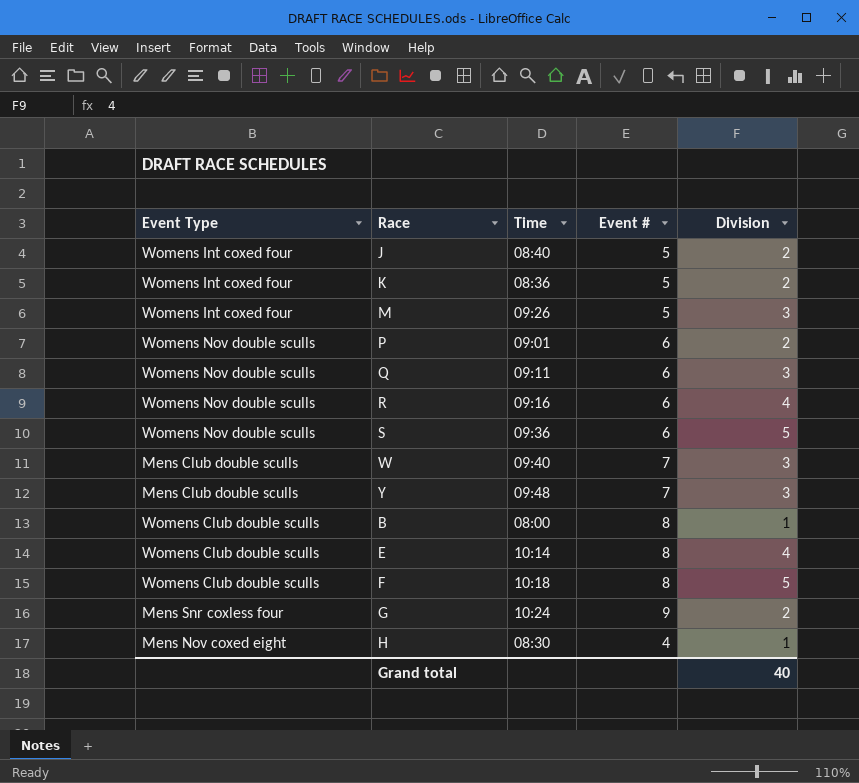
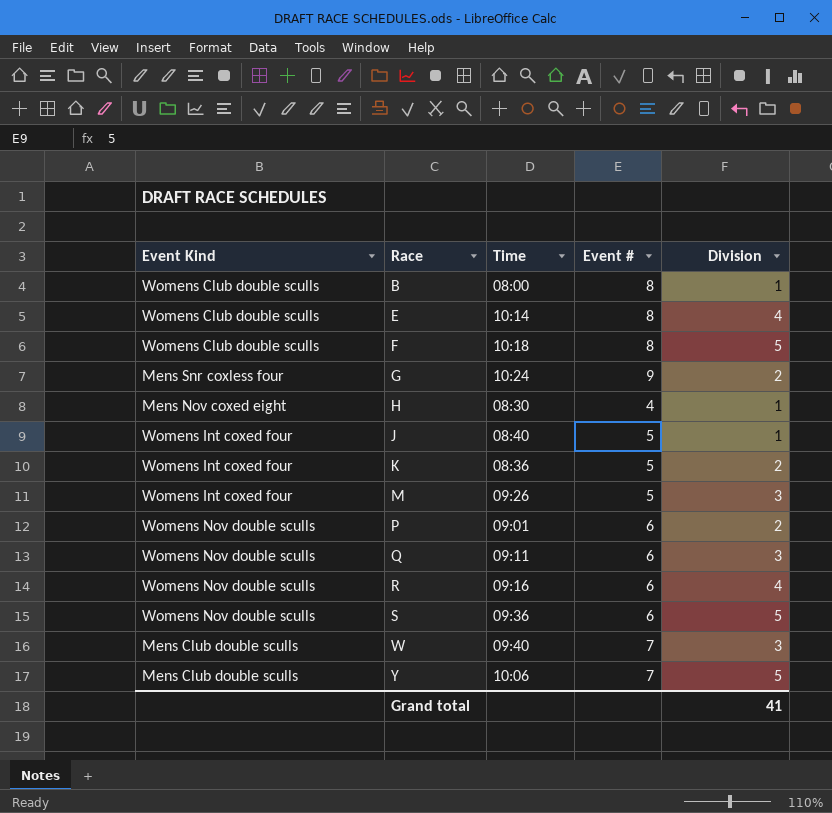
row order: none -> Race ascending
column name: Event Type -> Event Kind
J | Division: 2 -> 1
Y | Time: 09:48 -> 10:06
Y | Division: 3 -> 5
Grand total | Division: 40 -> 41

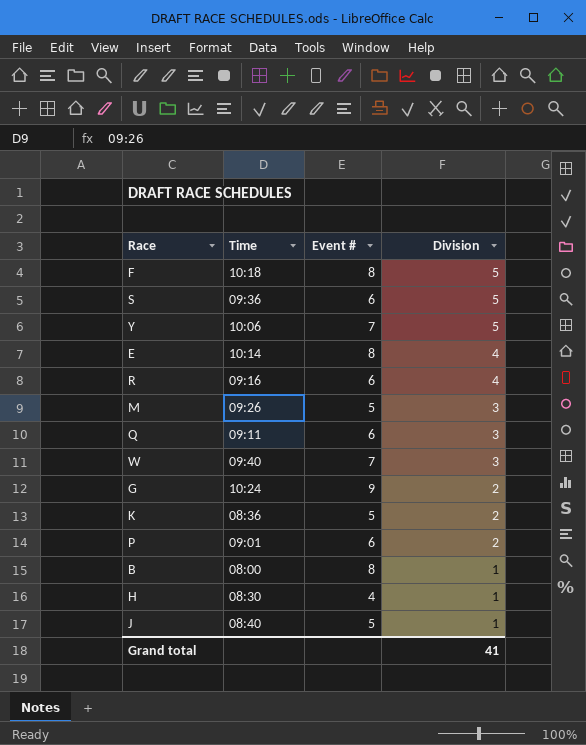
row order: Race ascending -> Division descending
column Event Kind | position: 1 -> none

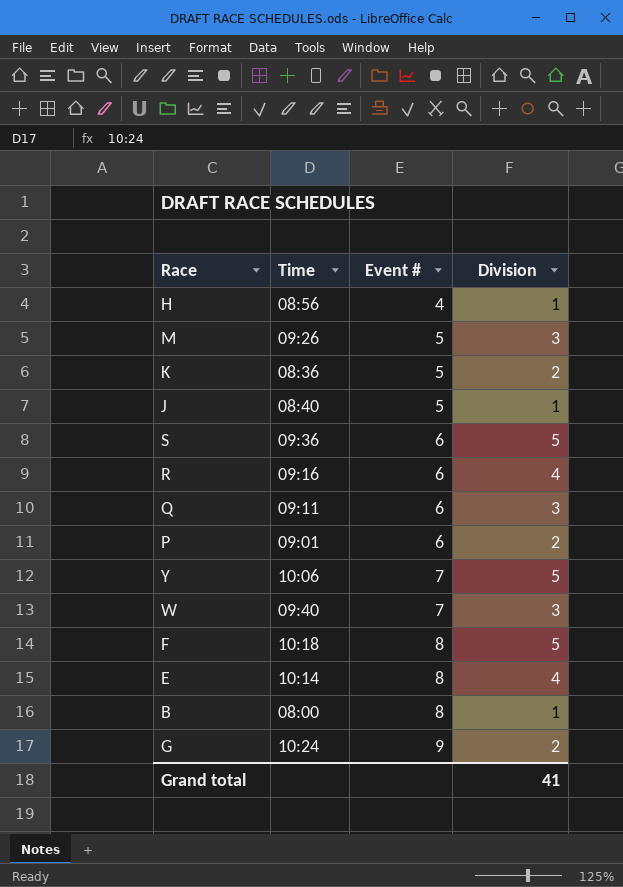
row order: Division descending -> Event # ascending
H | Time: 08:30 -> 08:56

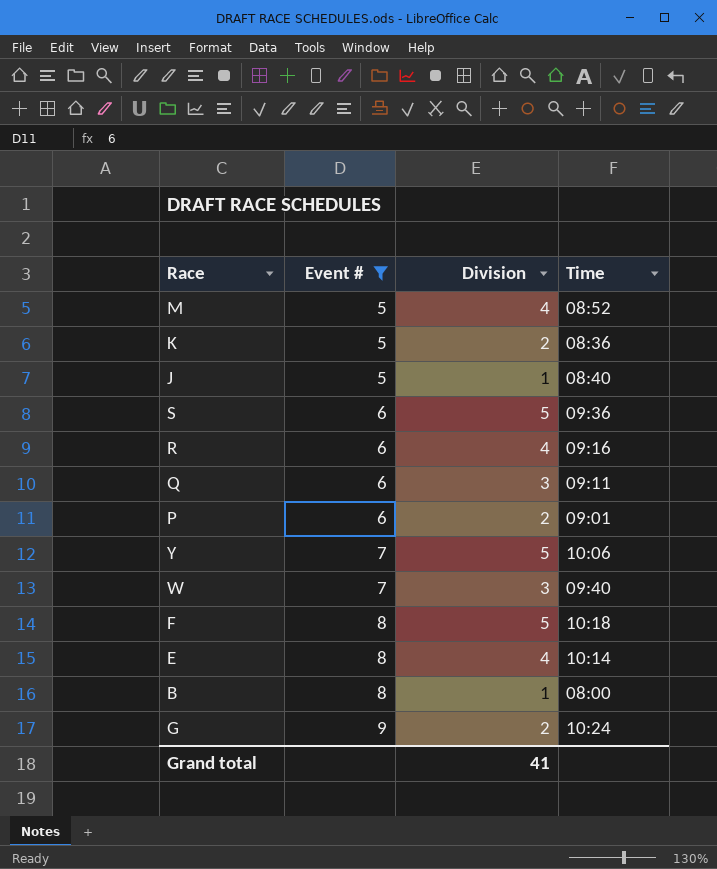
filter: none -> Event # != 4
column Time | position: 2 -> 4
M | Division: 3 -> 4
M | Time: 09:26 -> 08:52

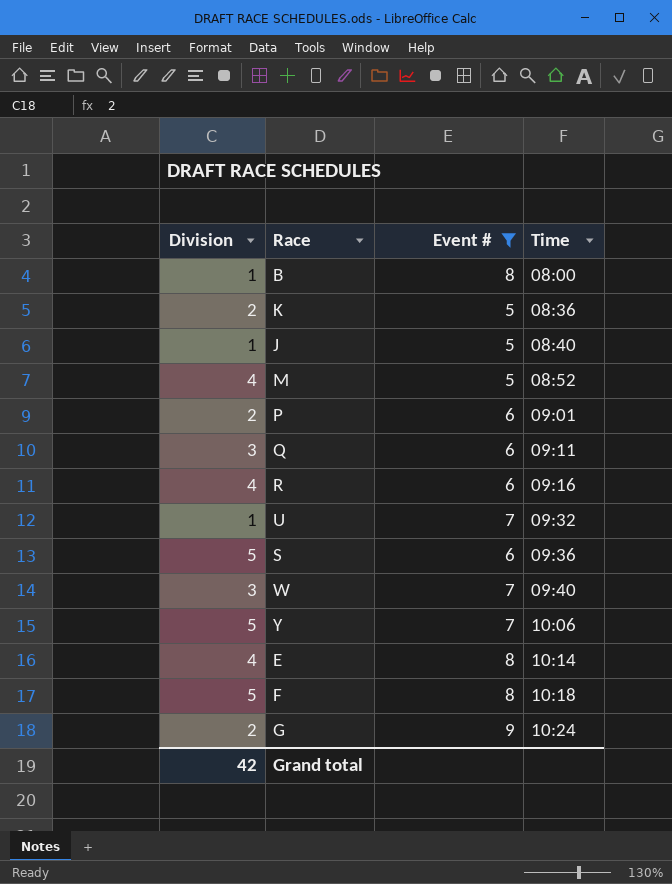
row order: Event # ascending -> Time ascending
column Division | position: 3 -> 1
row U: none -> 1 | 7 | 09:32
Grand total | Division: 41 -> 42

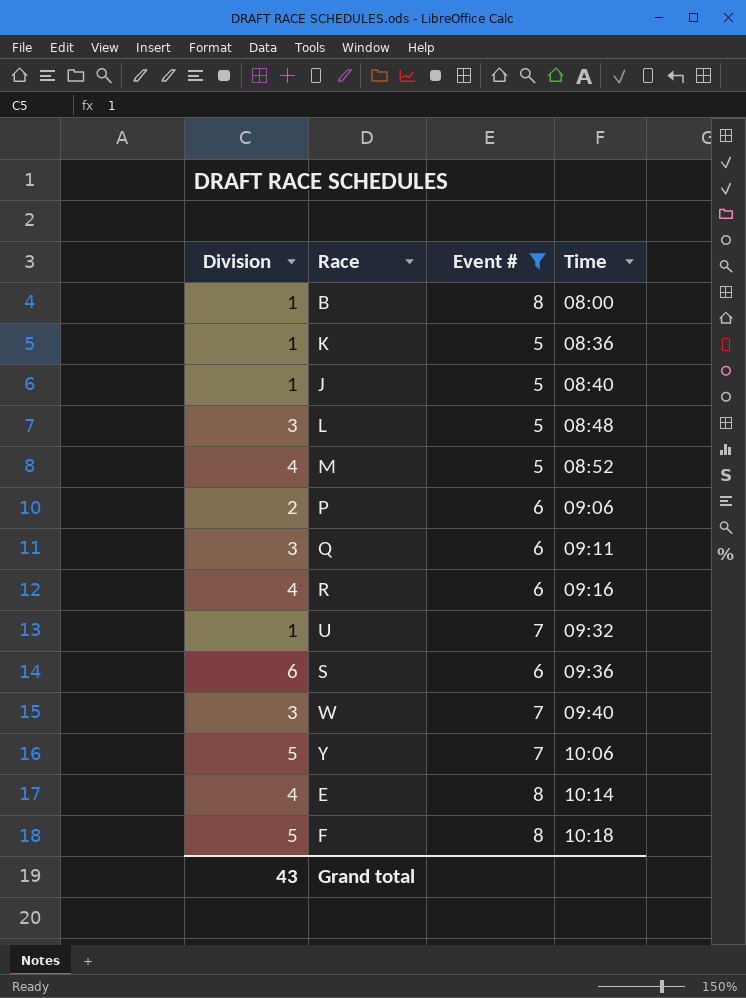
row G: 2 | 9 | 10:24 -> none
K | Division: 2 -> 1
row L: none -> 3 | 5 | 08:48
P | Time: 09:01 -> 09:06
S | Division: 5 -> 6
Grand total | Division: 42 -> 43

